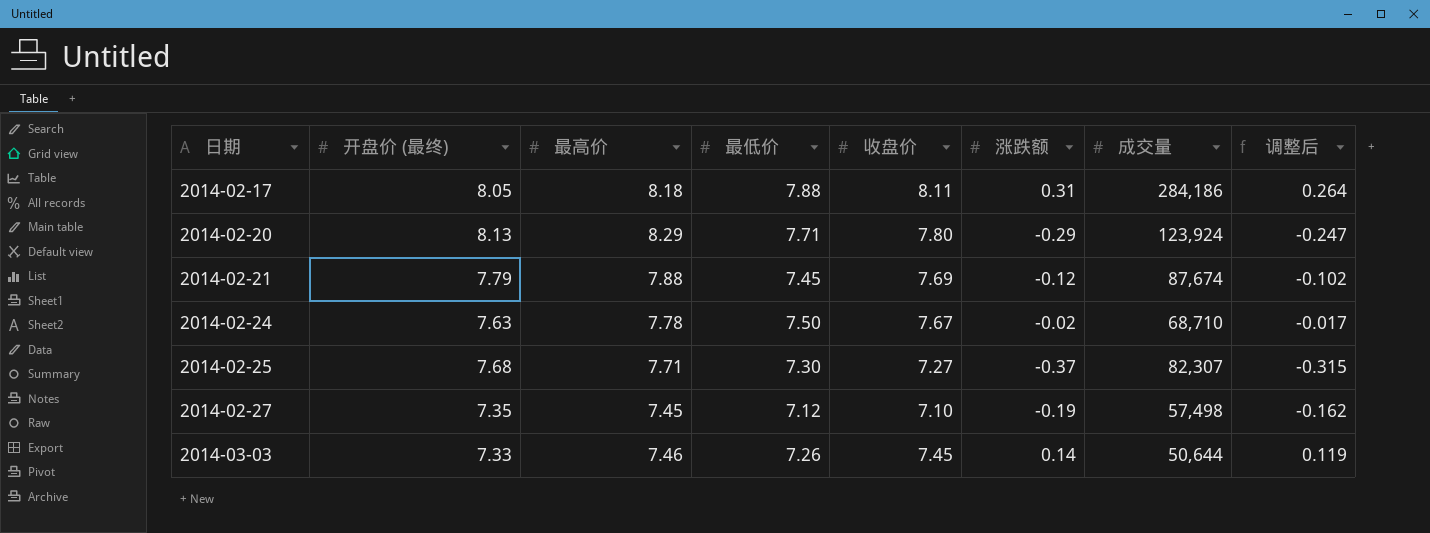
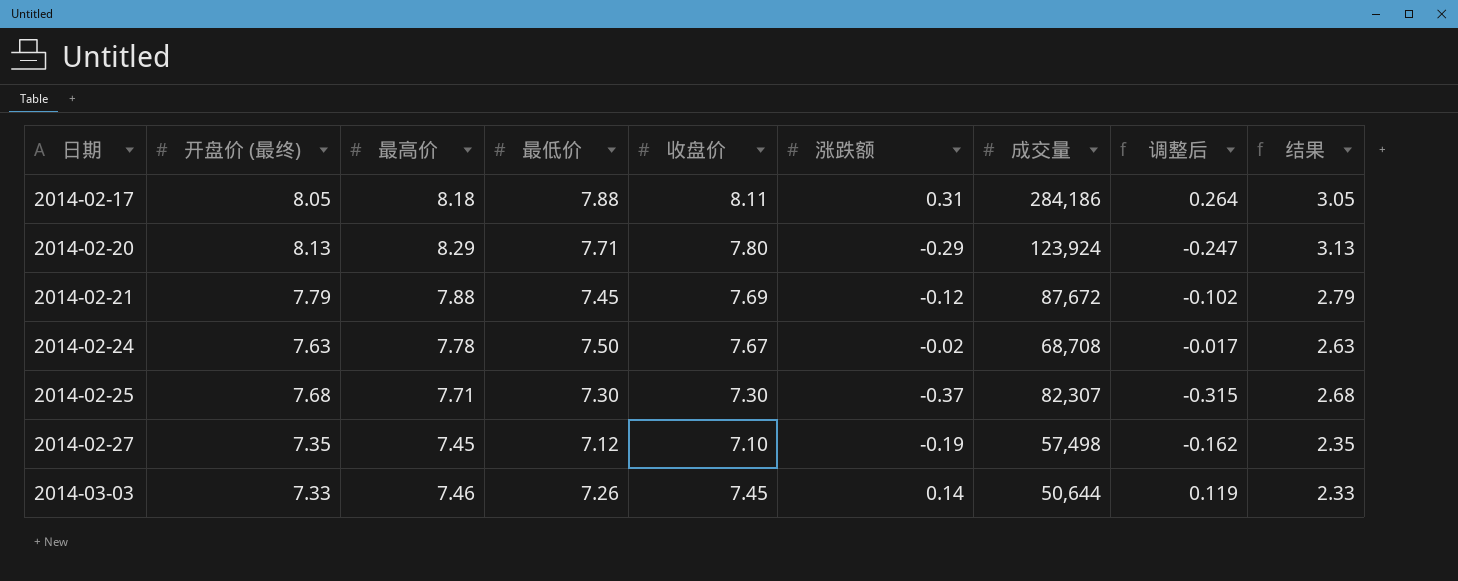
column 结果 | formula: none -> [开盘价 (最终)] - 5
2014-02-21 | 成交量: 87,674 -> 87,672
2014-02-24 | 成交量: 68,710 -> 68,708
2014-02-25 | 收盘价: 7.27 -> 7.30

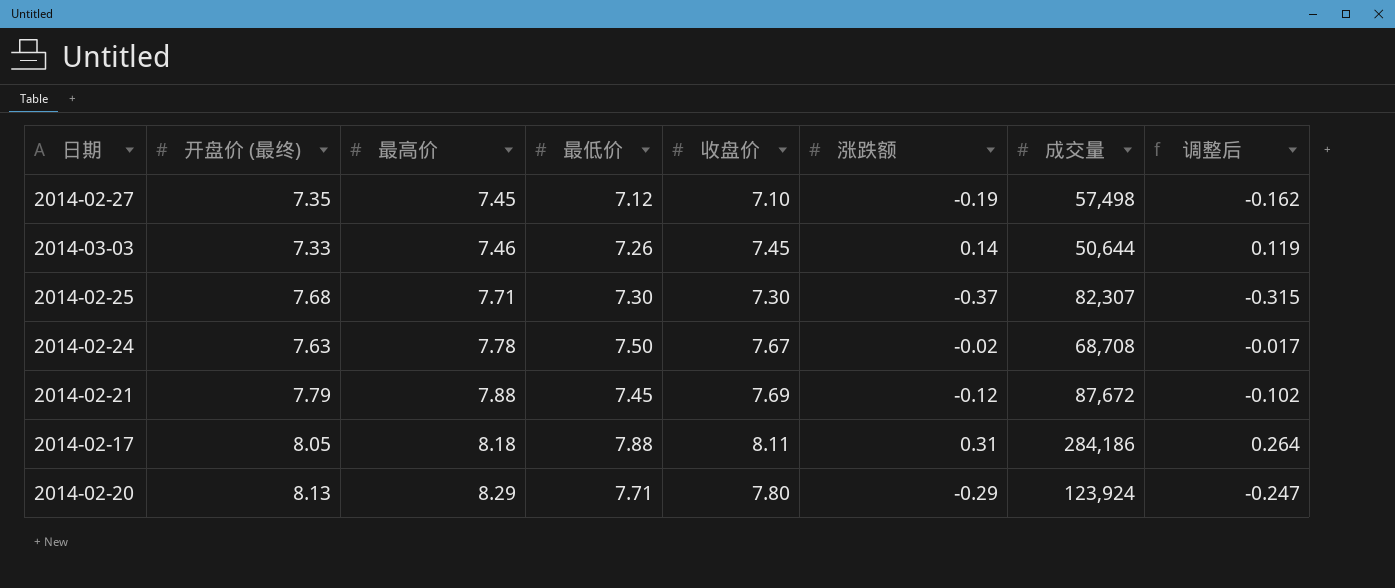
row order: 日期 ascending -> 最高价 ascending
column 结果 | formula: [开盘价 (最终)] - 5 -> none

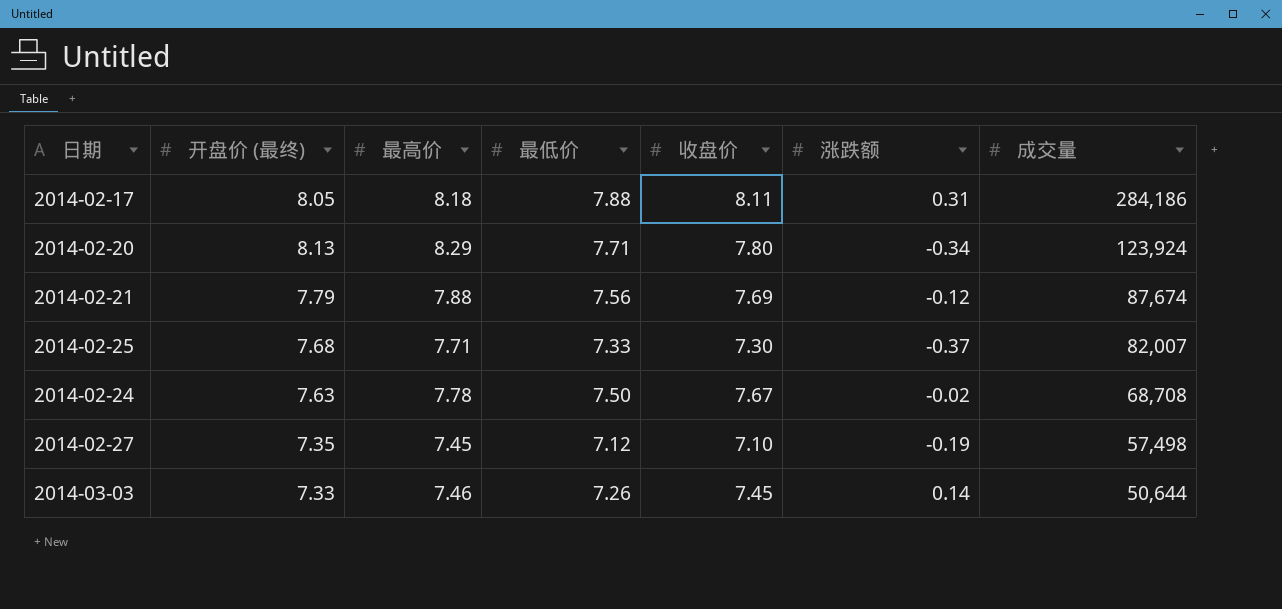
row order: 最高价 ascending -> 成交量 descending
column 调整后 | formula: [涨跌额] * 0.85 -> none
2014-02-20 | 涨跌额: -0.29 -> -0.34
2014-02-21 | 最低价: 7.45 -> 7.56
2014-02-21 | 成交量: 87,672 -> 87,674
2014-02-25 | 最低价: 7.30 -> 7.33
2014-02-25 | 成交量: 82,307 -> 82,007

